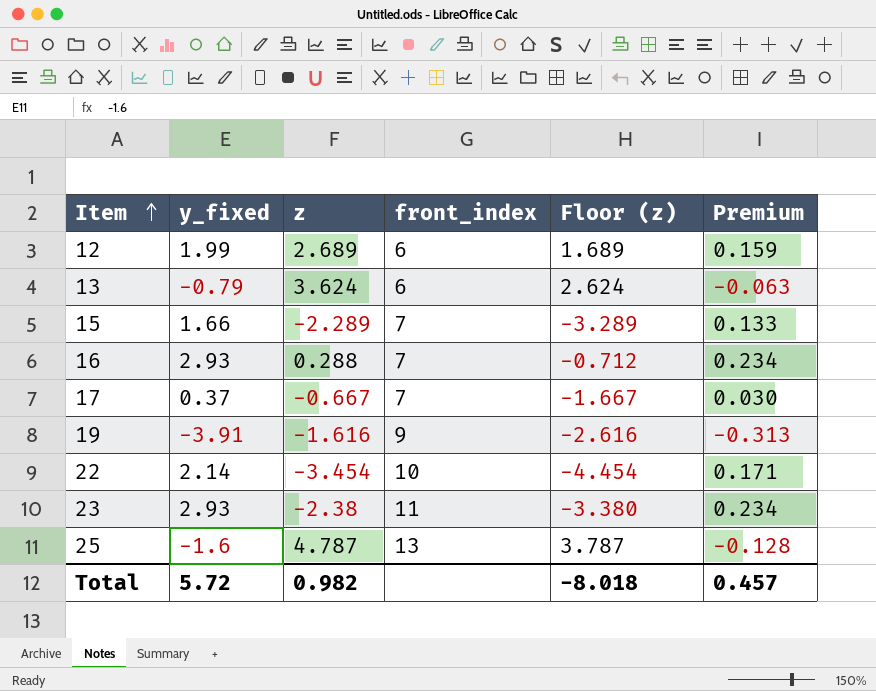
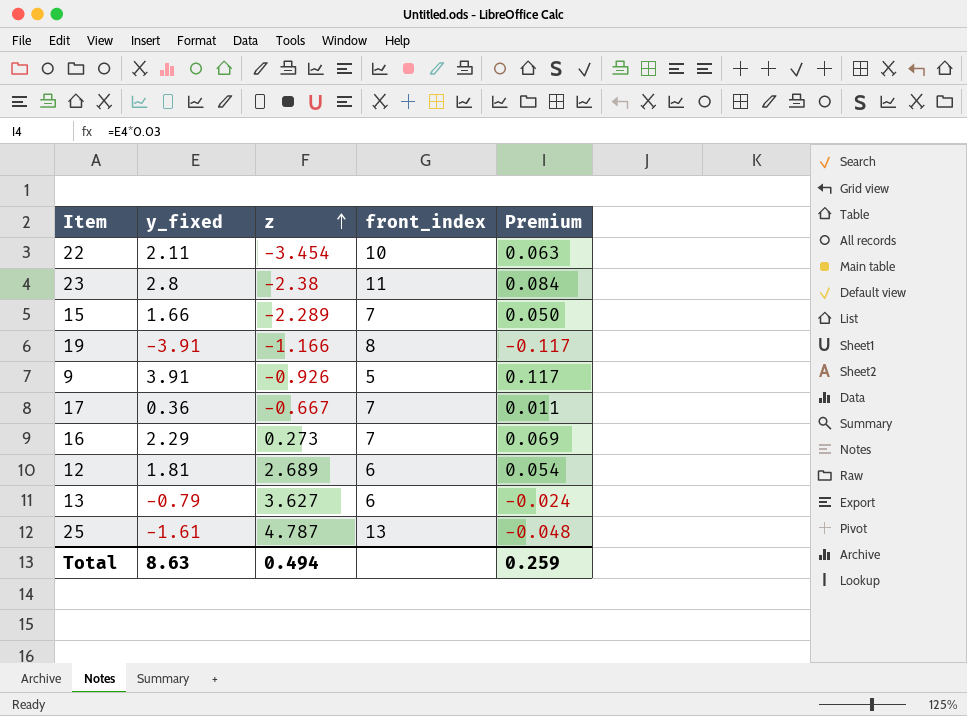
row order: Item ascending -> z ascending
column Floor (z) | formula: [z] - 1 -> none
column Premium | formula: [y_fixed] * 0.08 -> [y_fixed] * 0.03
22 | y_fixed: 2.14 -> 2.11
23 | y_fixed: 2.93 -> 2.8
19 | z: -1.616 -> -1.166
19 | front_index: 9 -> 8
row 9: none -> 3.91 | -0.926 | 5 | 0.117
17 | y_fixed: 0.37 -> 0.36
16 | y_fixed: 2.93 -> 2.29
16 | z: 0.288 -> 0.273
12 | y_fixed: 1.99 -> 1.81
13 | z: 3.624 -> 3.627
25 | y_fixed: -1.6 -> -1.61
Total | y_fixed: 5.72 -> 8.63
Total | z: 0.982 -> 0.494
Total | Premium: 0.457 -> 0.259

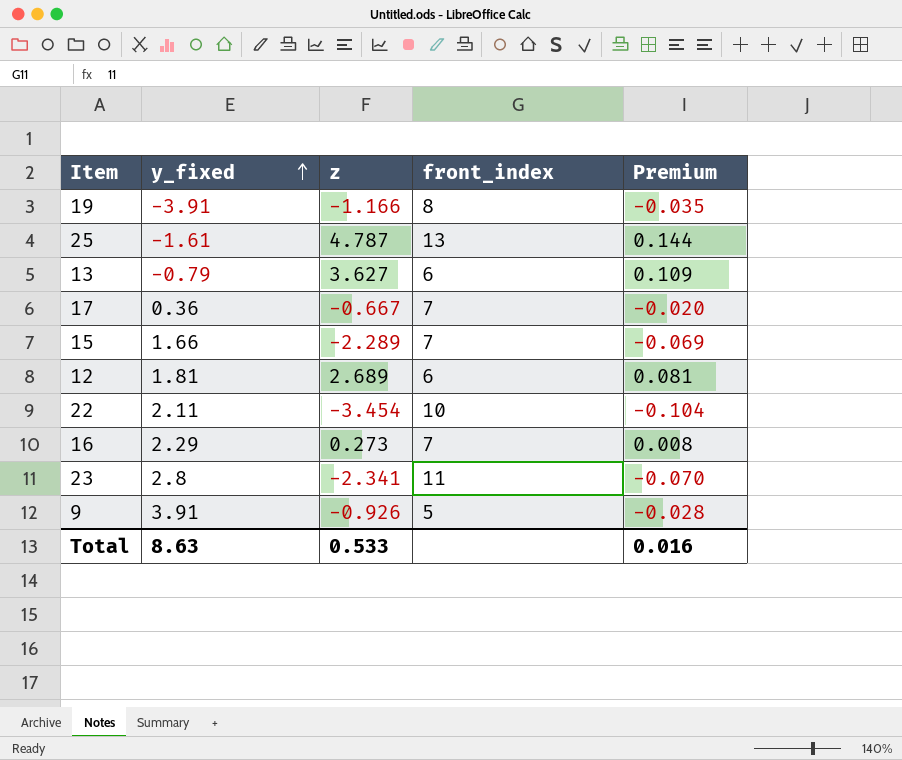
row order: z ascending -> y_fixed ascending
column Premium | formula: [y_fixed] * 0.03 -> [z] * 0.03
23 | z: -2.38 -> -2.341
Total | z: 0.494 -> 0.533
Total | Premium: 0.259 -> 0.016

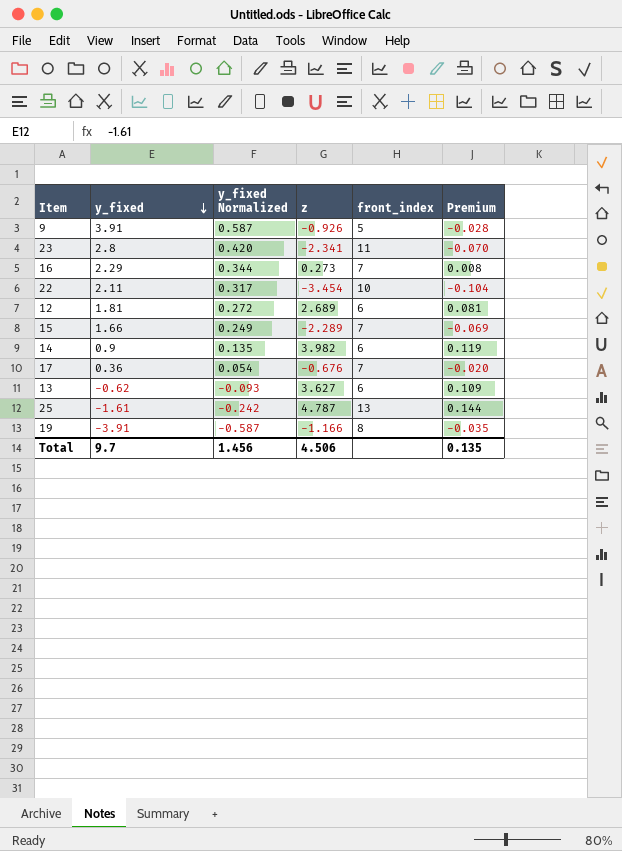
row order: y_fixed ascending -> y_fixed descending
column y_fixed Normalized | formula: none -> [y_fixed] * 0.15
row 14: none -> 0.9 | 0.135 | 3.982 | 6 | 0.119
17 | z: -0.667 -> -0.676
13 | y_fixed: -0.79 -> -0.62
Total | y_fixed: 8.63 -> 9.7
Total | z: 0.533 -> 4.506
Total | Premium: 0.016 -> 0.135

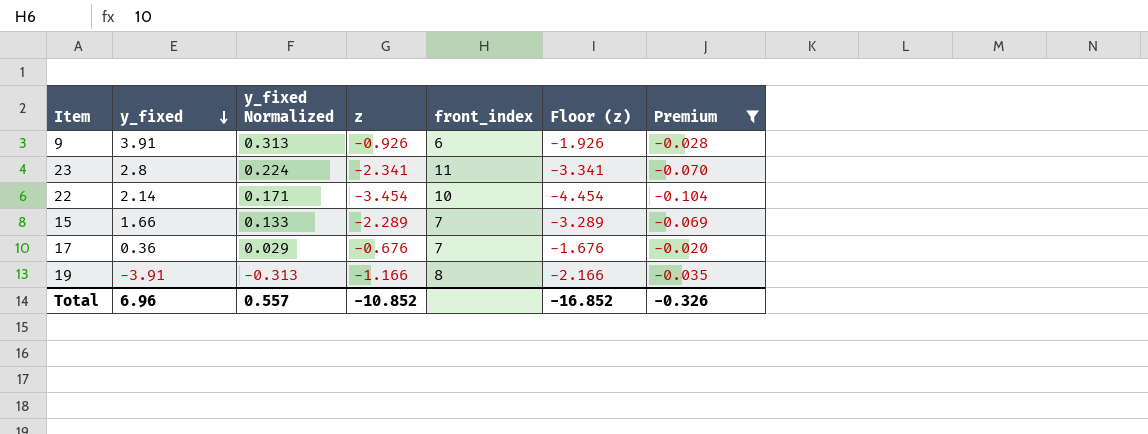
filter: none -> Premium <= -0.020
column y_fixed Normalized | formula: [y_fixed] * 0.15 -> [y_fixed] * 0.08
column Floor (z) | formula: none -> [z] - 1
9 | front_index: 5 -> 6
22 | y_fixed: 2.11 -> 2.14
Total | y_fixed: 9.7 -> 6.96
Total | y_fixed Normalized: 1.456 -> 0.557
Total | z: 4.506 -> -10.852
Total | Premium: 0.135 -> -0.326

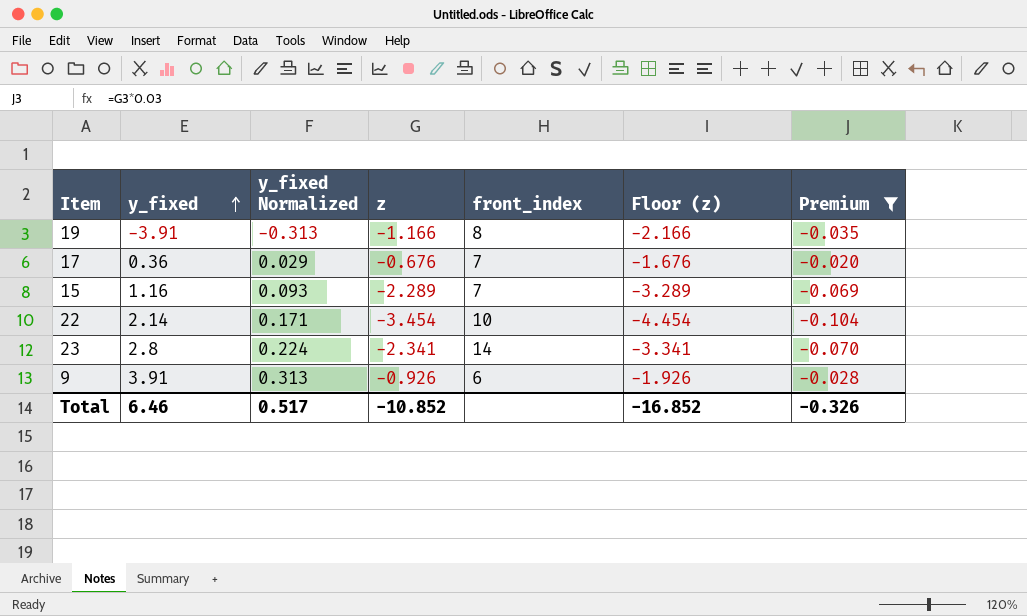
row order: y_fixed descending -> y_fixed ascending
15 | y_fixed: 1.66 -> 1.16
15 | y_fixed Normalized: 0.133 -> 0.093
23 | front_index: 11 -> 14
Total | y_fixed: 6.96 -> 6.46
Total | y_fixed Normalized: 0.557 -> 0.517

